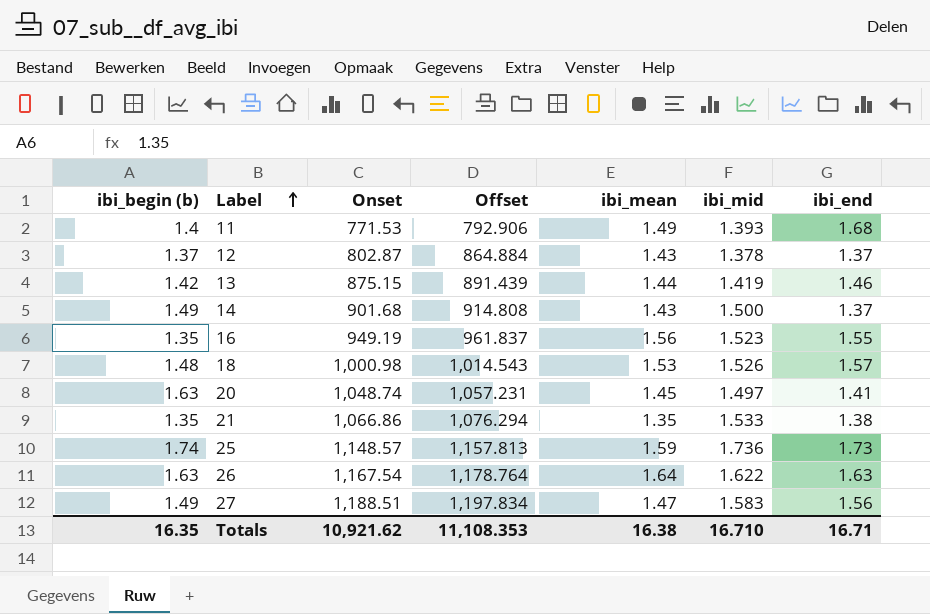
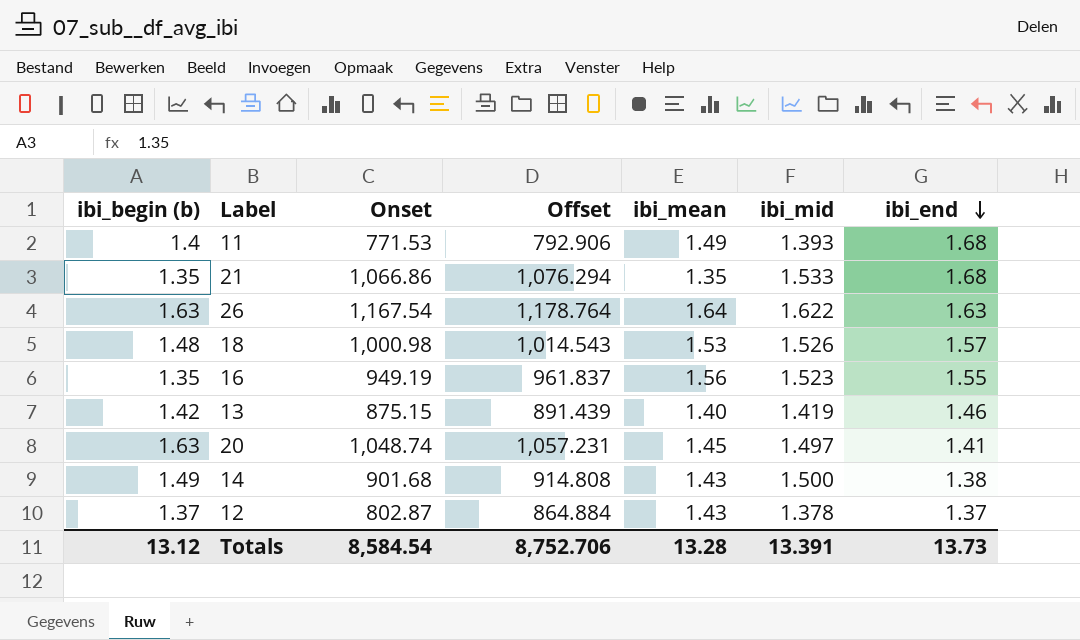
row order: Label ascending -> ibi_end descending
row 25: 1.74 | 1,148.57 | 1,157.813 | 1.59 | 1.736 | 1.73 -> none
row 27: 1.49 | 1,188.51 | 1,197.834 | 1.47 | 1.583 | 1.56 -> none
21 | ibi_end: 1.38 -> 1.68
13 | ibi_mean: 1.44 -> 1.40
14 | ibi_end: 1.37 -> 1.38
Totals | ibi_begin (b): 16.35 -> 13.12
Totals | Onset: 10,921.62 -> 8,584.54
Totals | Offset: 11,108.353 -> 8,752.706
Totals | ibi_mean: 16.38 -> 13.28
Totals | ibi_mid: 16.710 -> 13.391
Totals | ibi_end: 16.71 -> 13.73

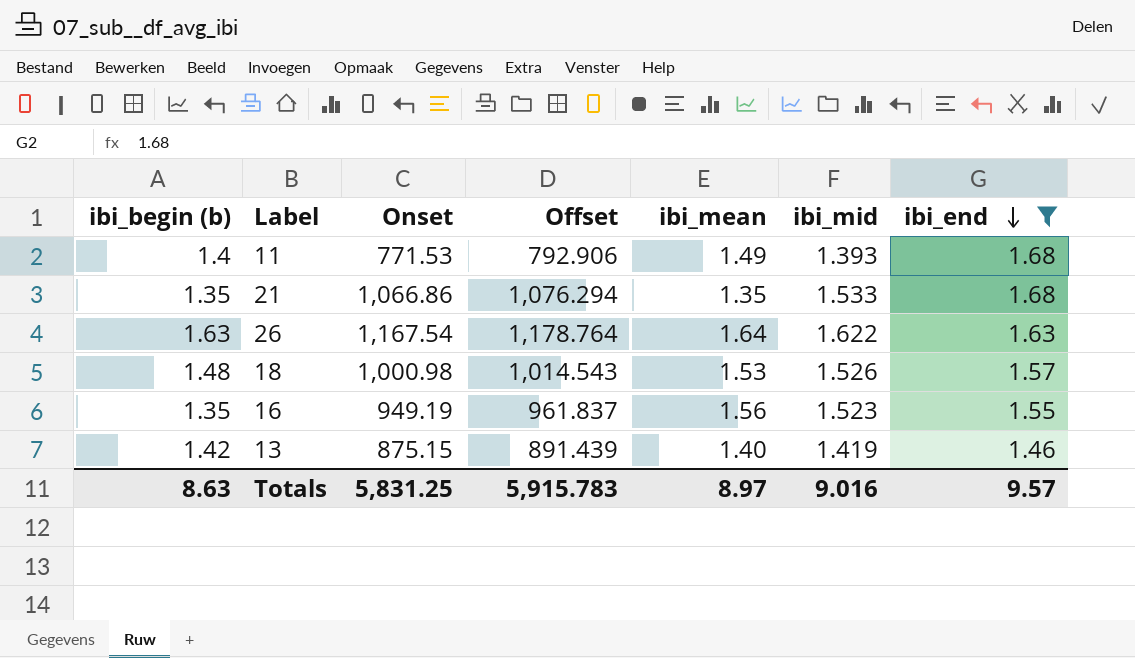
filter: none -> ibi_end >= 1.46
Totals | ibi_begin (b): 13.12 -> 8.63
Totals | Onset: 8,584.54 -> 5,831.25
Totals | Offset: 8,752.706 -> 5,915.783
Totals | ibi_mean: 13.28 -> 8.97
Totals | ibi_mid: 13.391 -> 9.016
Totals | ibi_end: 13.73 -> 9.57

